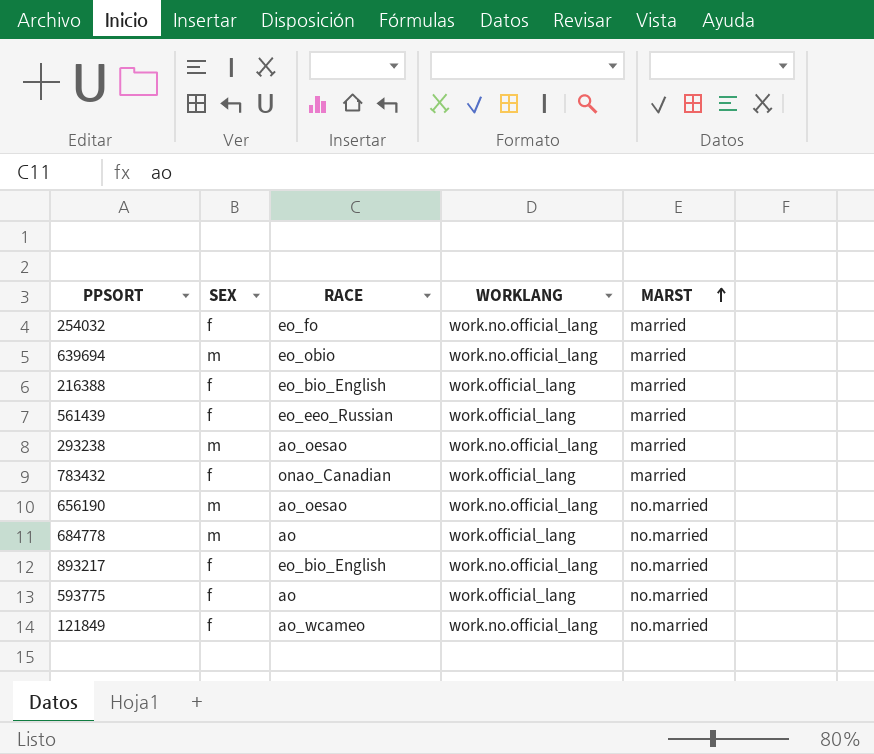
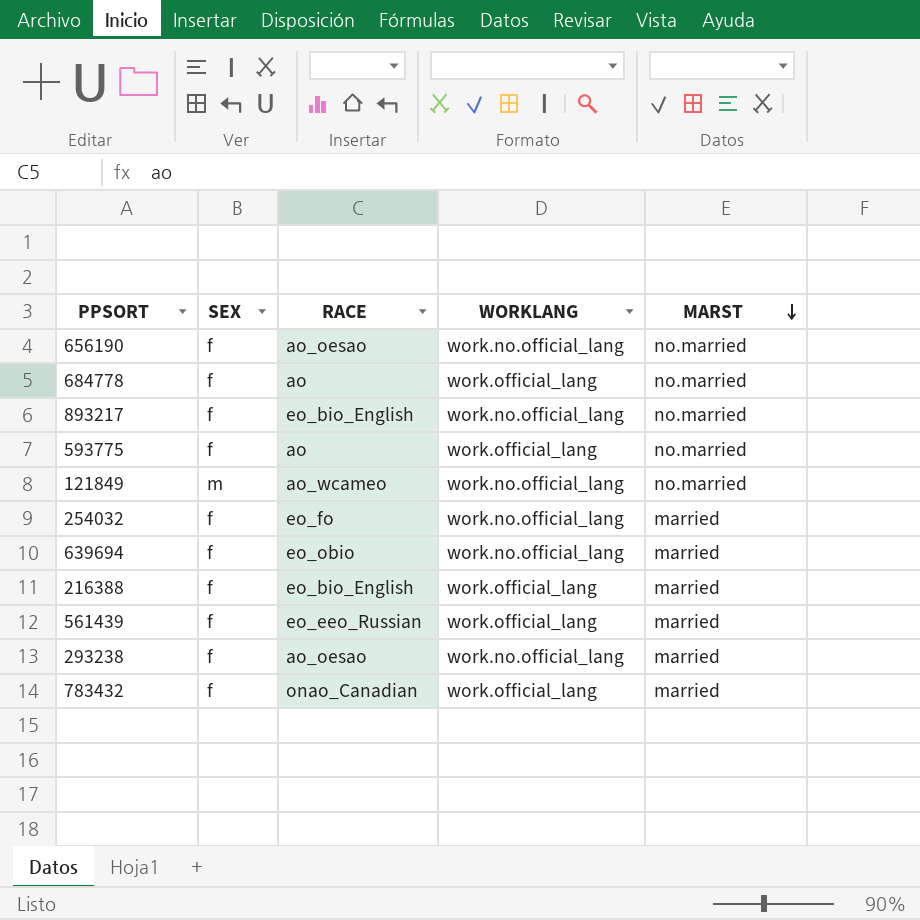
row order: MARST ascending -> MARST descending
656190 | SEX: m -> f
684778 | SEX: m -> f
121849 | SEX: f -> m
639694 | SEX: m -> f
293238 | SEX: m -> f

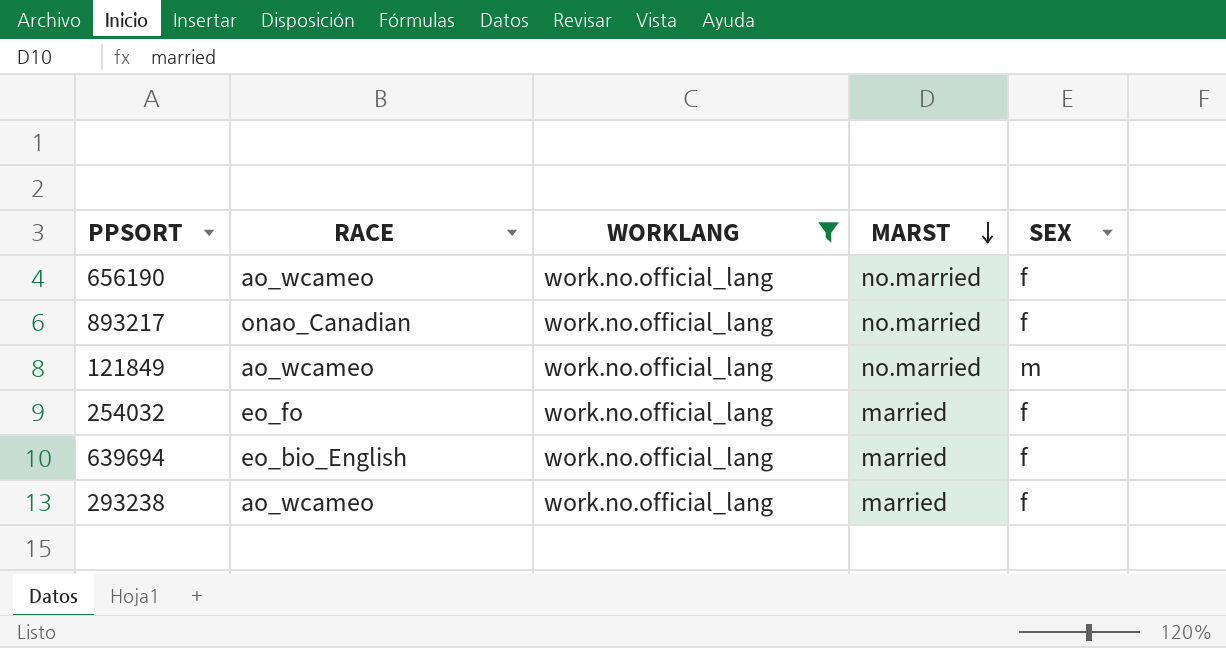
filter: none -> WORKLANG = work.no.official_lang
column SEX | position: 2 -> 5
656190 | RACE: ao_oesao -> ao_wcameo
893217 | RACE: eo_bio_English -> onao_Canadian
639694 | RACE: eo_obio -> eo_bio_English
293238 | RACE: ao_oesao -> ao_wcameo

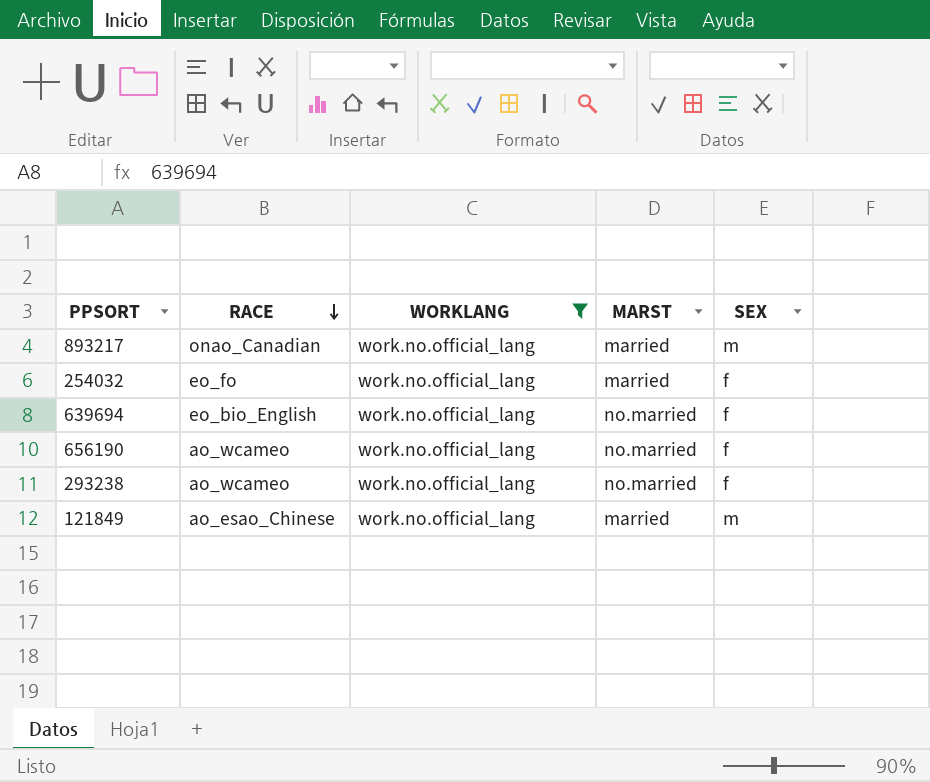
row order: MARST descending -> RACE descending
893217 | MARST: no.married -> married
893217 | SEX: f -> m
639694 | MARST: married -> no.married
293238 | MARST: married -> no.married
121849 | RACE: ao_wcameo -> ao_esao_Chinese
121849 | MARST: no.married -> married

